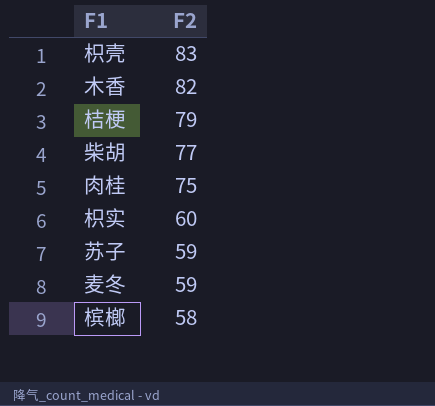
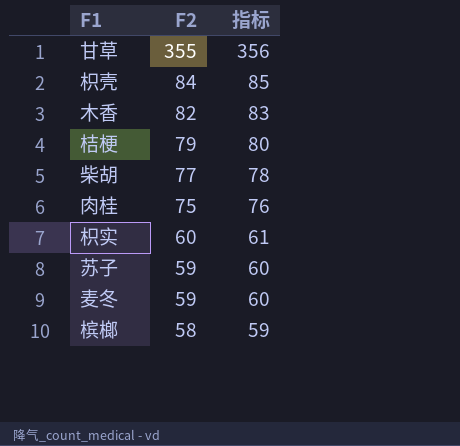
column 指标 | formula: none -> [F2] + 1
row 甘草: none -> 355 | 356
枳壳 | F2: 83 -> 84

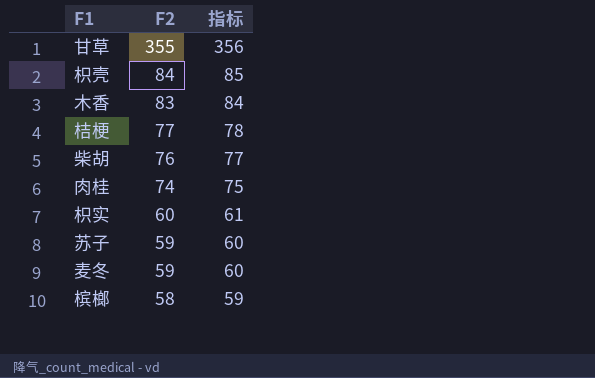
木香 | F2: 82 -> 83
木香 | 指标: 83 -> 84
桔梗 | F2: 79 -> 77
桔梗 | 指标: 80 -> 78
柴胡 | F2: 77 -> 76
柴胡 | 指标: 78 -> 77
肉桂 | F2: 75 -> 74
肉桂 | 指标: 76 -> 75

